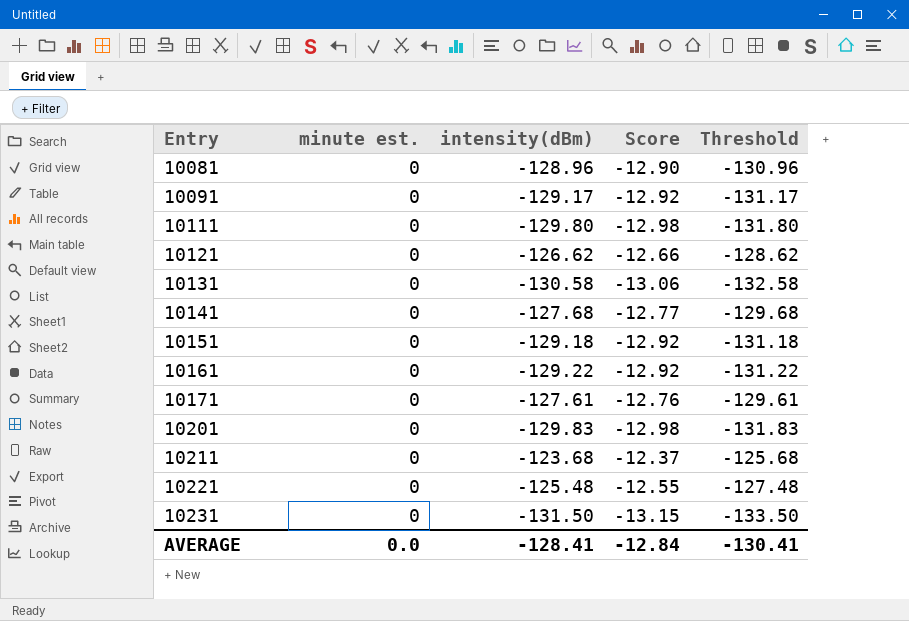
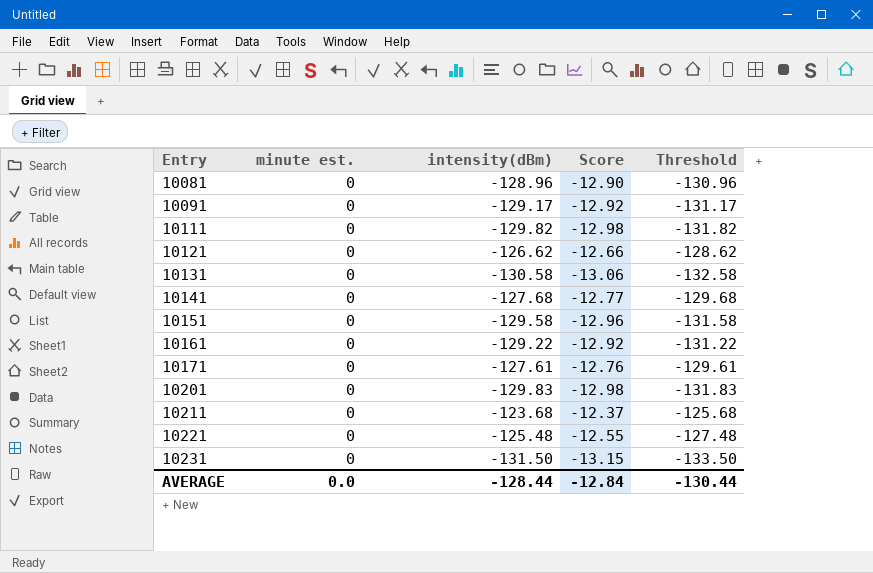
10111 | intensity(dBm): -129.80 -> -129.82
10111 | Threshold: -131.80 -> -131.82
10151 | intensity(dBm): -129.18 -> -129.58
10151 | Score: -12.92 -> -12.96
10151 | Threshold: -131.18 -> -131.58
AVERAGE | intensity(dBm): -128.41 -> -128.44
AVERAGE | Threshold: -130.41 -> -130.44

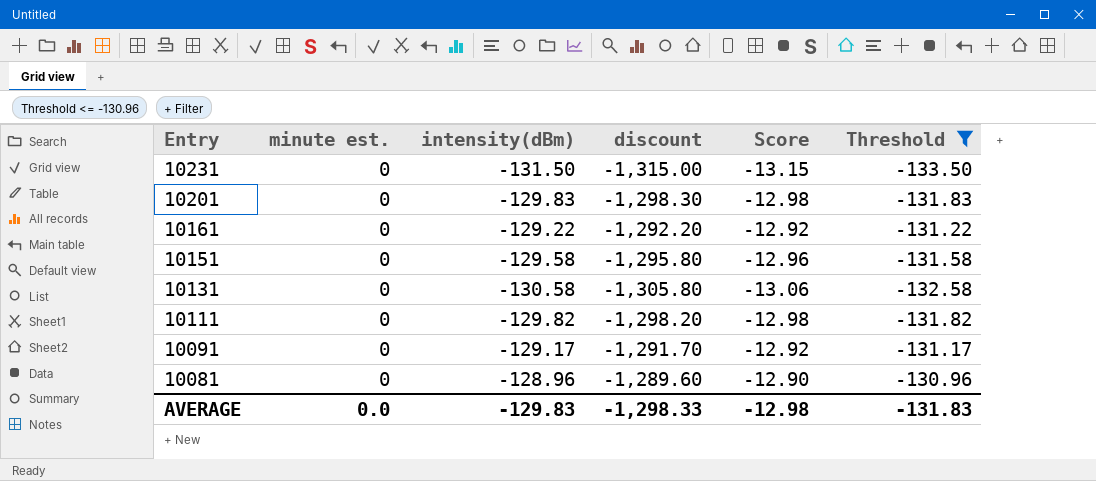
filter: none -> Threshold <= -130.96
row order: Entry ascending -> Entry descending
column discount | formula: none -> [intensity(dBm)] * 10
AVERAGE | intensity(dBm): -128.44 -> -129.83
AVERAGE | Score: -12.84 -> -12.98
AVERAGE | Threshold: -130.44 -> -131.83

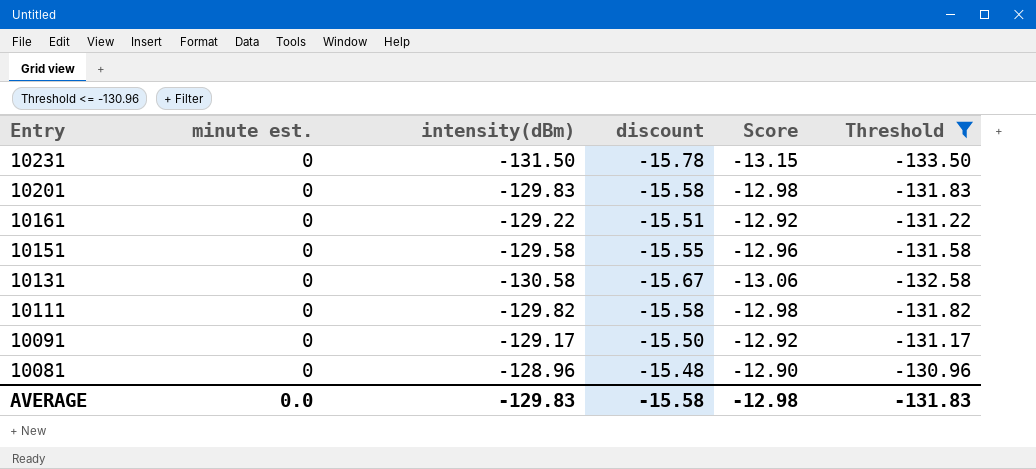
column discount | formula: [intensity(dBm)] * 10 -> [intensity(dBm)] * 0.12
AVERAGE | discount: -1,298.33 -> -15.58

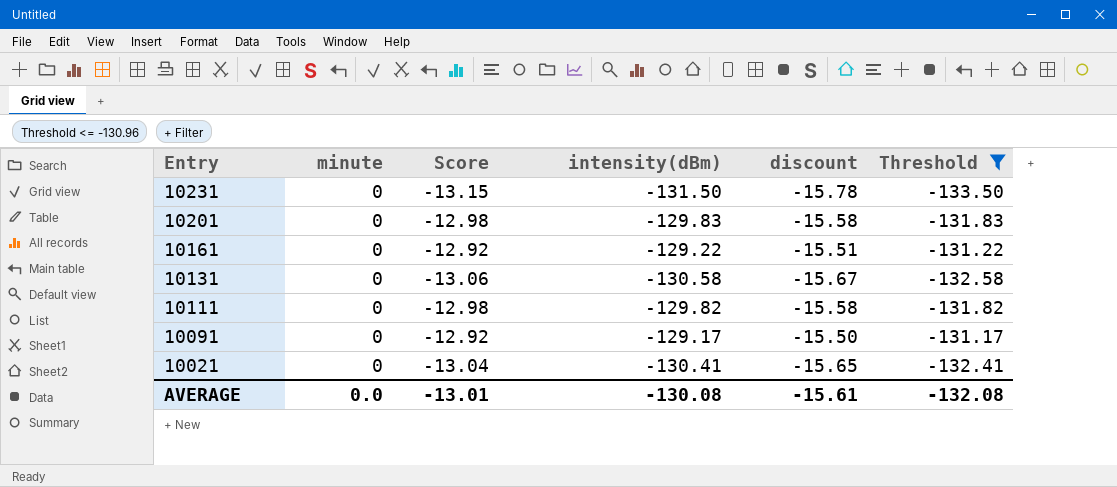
column name: minute est. -> minute
column Score | position: 5 -> 3
row 10151: 0 | -129.58 | -15.55 | -12.96 | -131.58 -> none
row 10081: 0 | -128.96 | -15.48 | -12.90 | -130.96 -> none
row 10021: none -> 0 | -13.04 | -130.41 | -15.65 | -132.41
AVERAGE | Score: -12.98 -> -13.01
AVERAGE | intensity(dBm): -129.83 -> -130.08
AVERAGE | discount: -15.58 -> -15.61
AVERAGE | Threshold: -131.83 -> -132.08

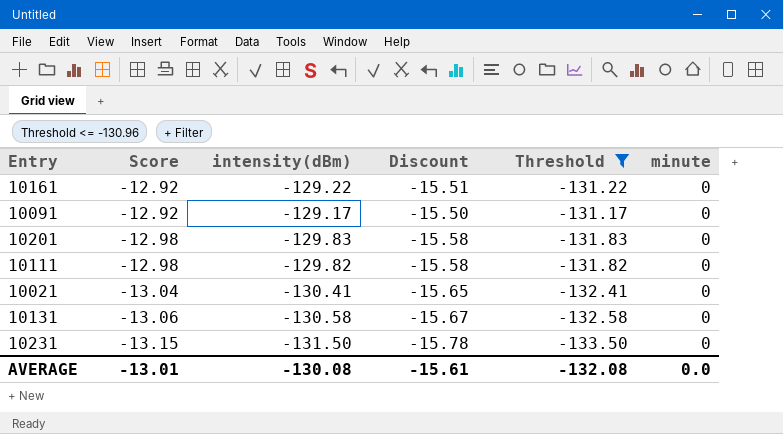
row order: Entry descending -> Score descending
column name: discount -> Discount
column minute | position: 2 -> 6

